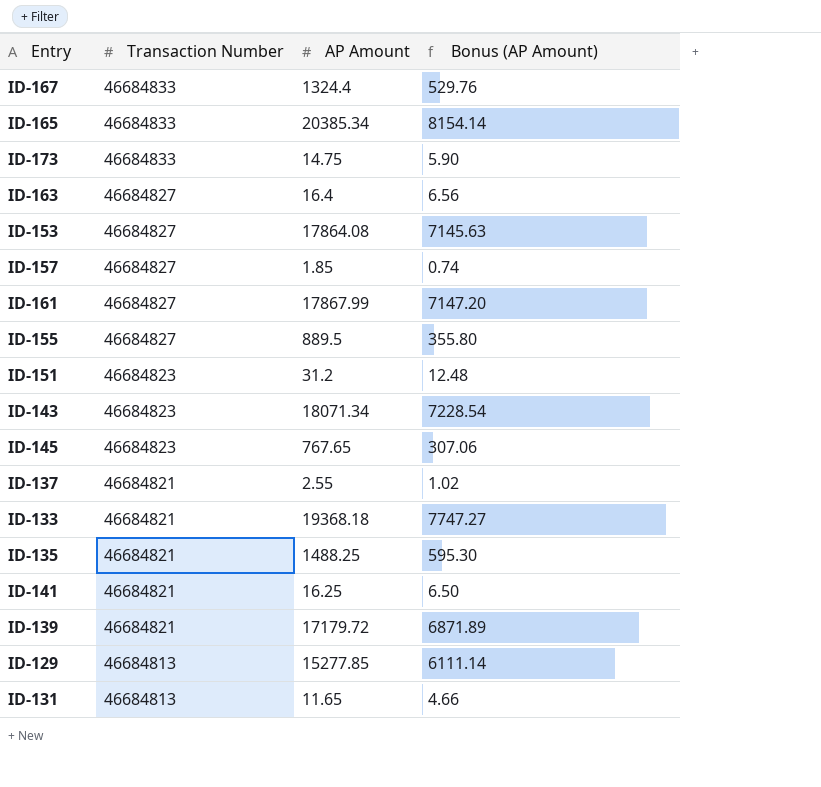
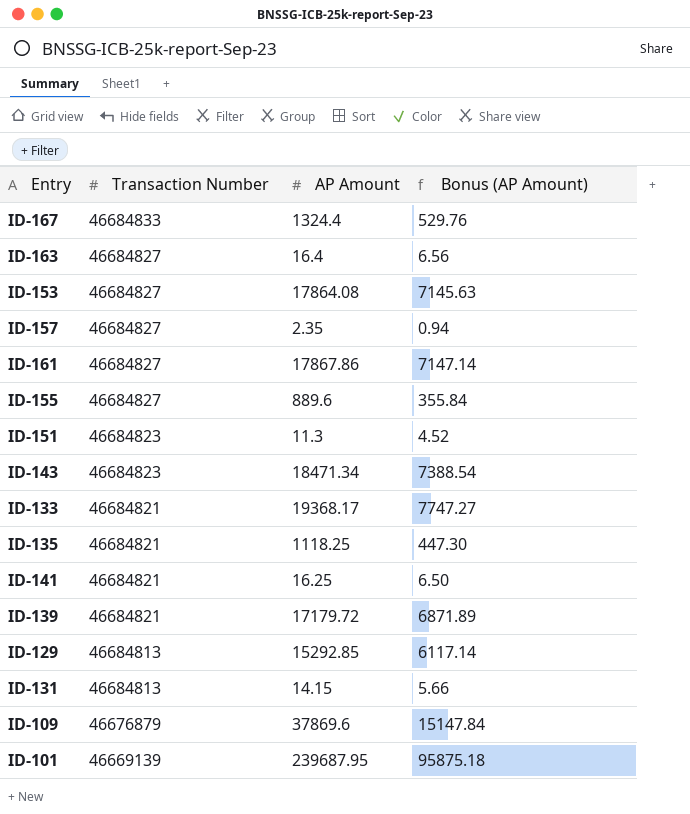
row ID-165: 46684833 | 20385.34 | 8154.14 -> none
row ID-173: 46684833 | 14.75 | 5.90 -> none
row ID-145: 46684823 | 767.65 | 307.06 -> none
row ID-137: 46684821 | 2.55 | 1.02 -> none
ID-157 | AP Amount: 1.85 -> 2.35
ID-157 | Bonus (AP Amount): 0.74 -> 0.94
ID-161 | AP Amount: 17867.99 -> 17867.86
ID-161 | Bonus (AP Amount): 7147.20 -> 7147.14
ID-155 | AP Amount: 889.5 -> 889.6
ID-155 | Bonus (AP Amount): 355.80 -> 355.84
ID-151 | AP Amount: 31.2 -> 11.3
ID-151 | Bonus (AP Amount): 12.48 -> 4.52
ID-143 | AP Amount: 18071.34 -> 18471.34
ID-143 | Bonus (AP Amount): 7228.54 -> 7388.54
ID-133 | AP Amount: 19368.18 -> 19368.17
ID-135 | AP Amount: 1488.25 -> 1118.25
ID-135 | Bonus (AP Amount): 595.30 -> 447.30
ID-129 | AP Amount: 15277.85 -> 15292.85
ID-129 | Bonus (AP Amount): 6111.14 -> 6117.14
ID-131 | AP Amount: 11.65 -> 14.15
ID-131 | Bonus (AP Amount): 4.66 -> 5.66
row ID-109: none -> 46676879 | 37869.6 | 15147.84
row ID-101: none -> 46669139 | 239687.95 | 95875.18

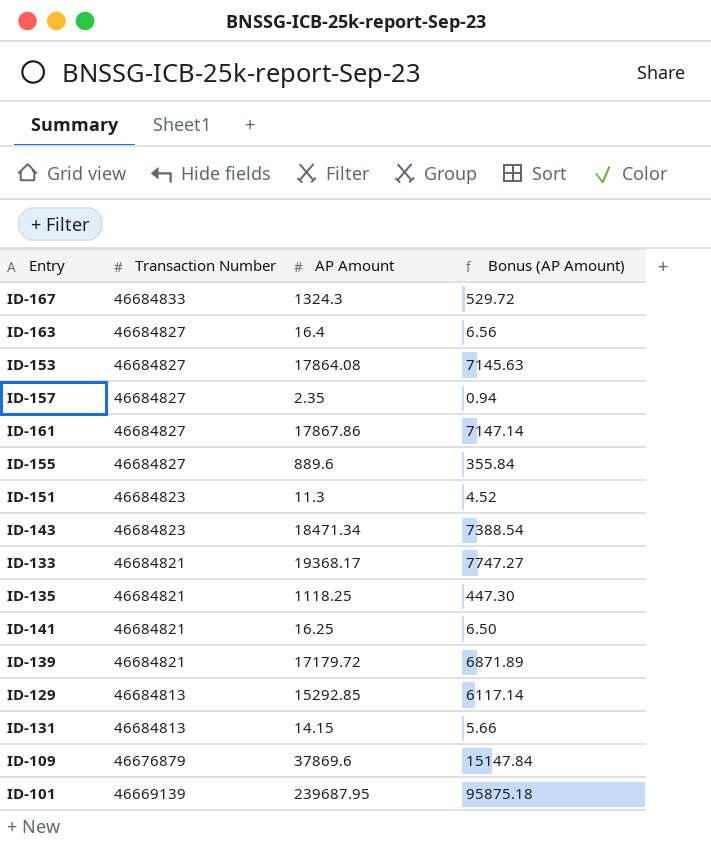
ID-167 | AP Amount: 1324.4 -> 1324.3
ID-167 | Bonus (AP Amount): 529.76 -> 529.72

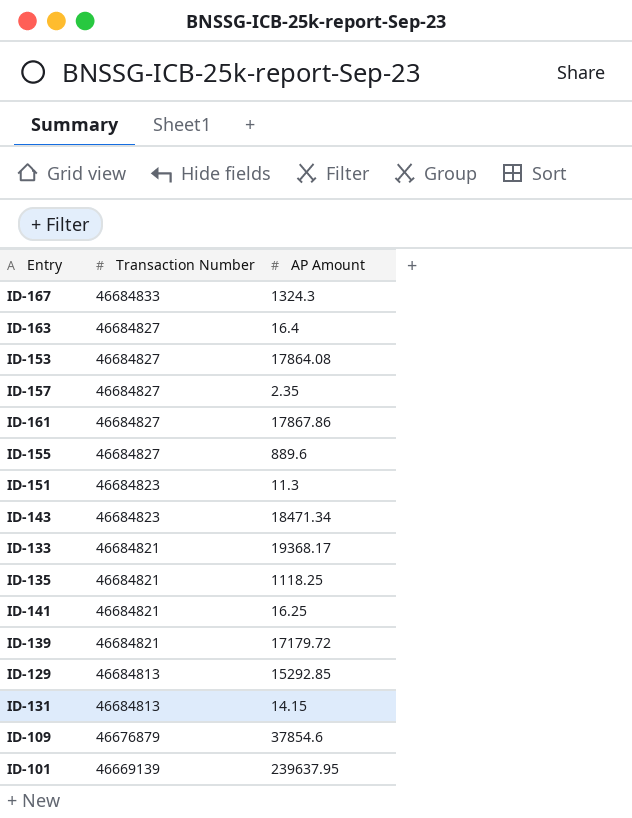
column Bonus (AP Amount) | formula: [AP Amount] * 0.4 -> none
ID-109 | AP Amount: 37869.6 -> 37854.6
ID-101 | AP Amount: 239687.95 -> 239637.95

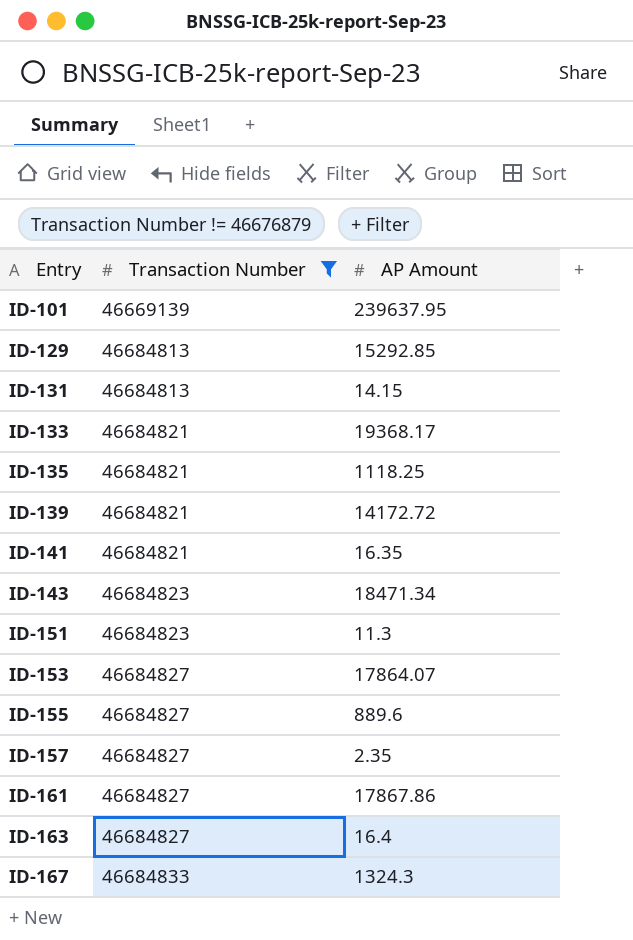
filter: none -> Transaction Number != 46676879
row order: Transaction Number descending -> Entry ascending
ID-139 | AP Amount: 17179.72 -> 14172.72
ID-141 | AP Amount: 16.25 -> 16.35
ID-153 | AP Amount: 17864.08 -> 17864.07

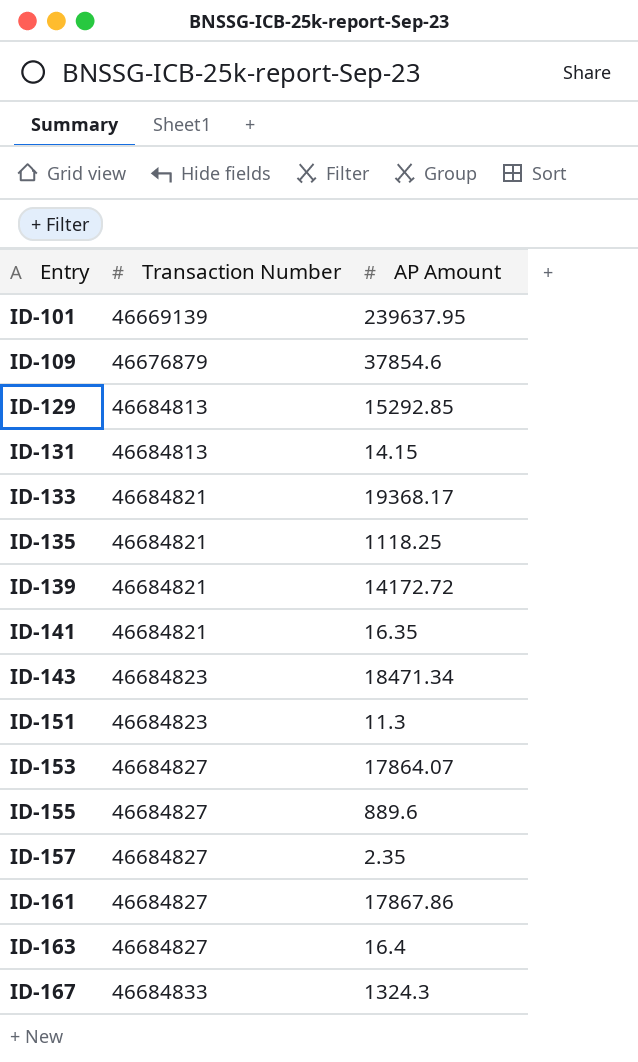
filter: Transaction Number != 46676879 -> none

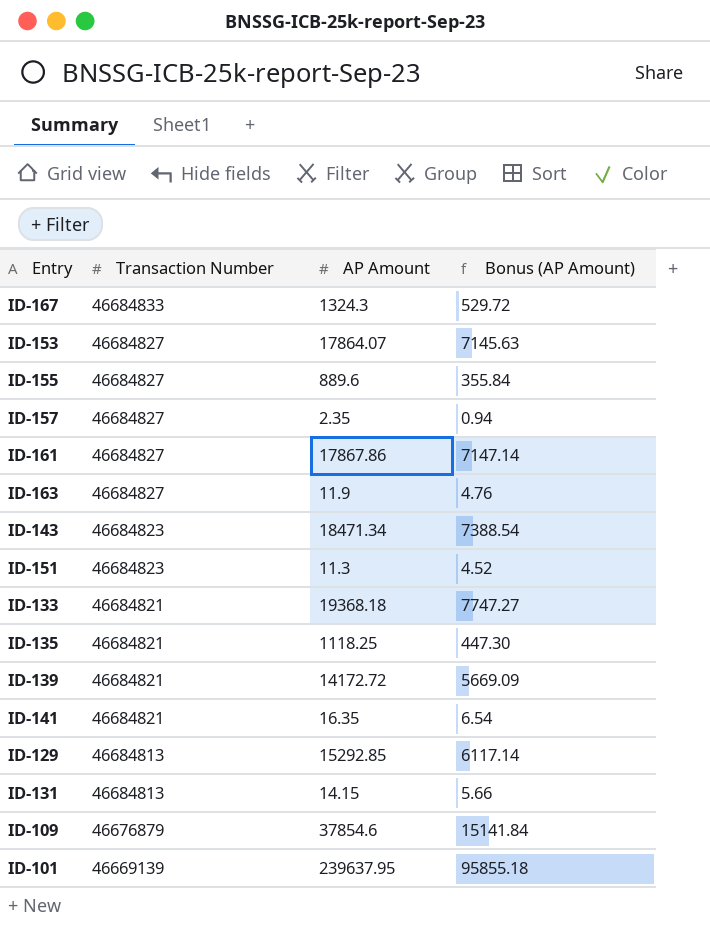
row order: Entry ascending -> Transaction Number descending
column Bonus (AP Amount) | formula: none -> [AP Amount] * 0.4
ID-163 | AP Amount: 16.4 -> 11.9
ID-133 | AP Amount: 19368.17 -> 19368.18

